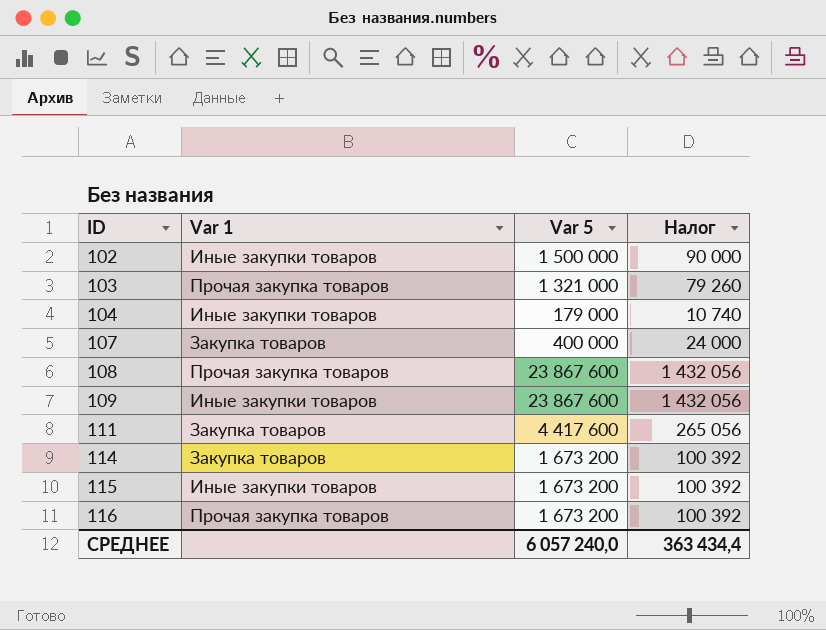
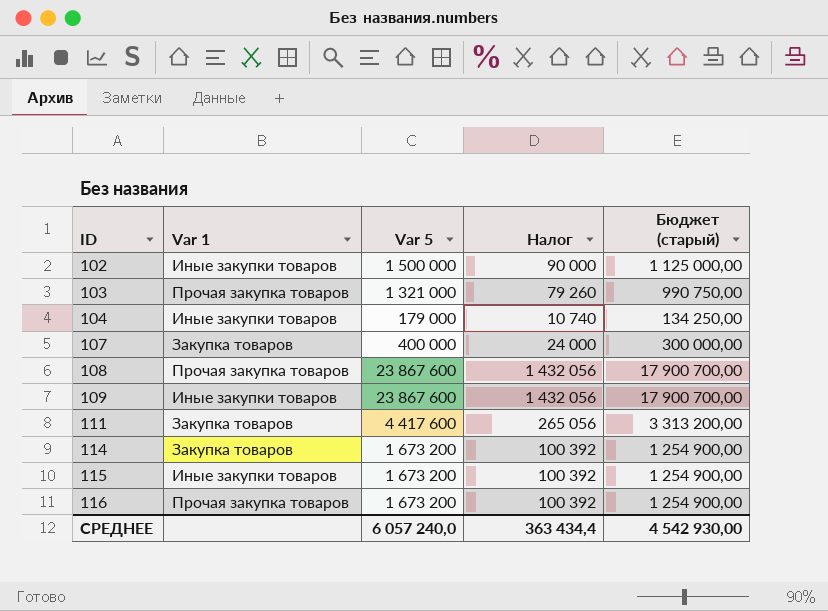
column Бюджет (старый) | formula: none -> [Var 5] * 0,75

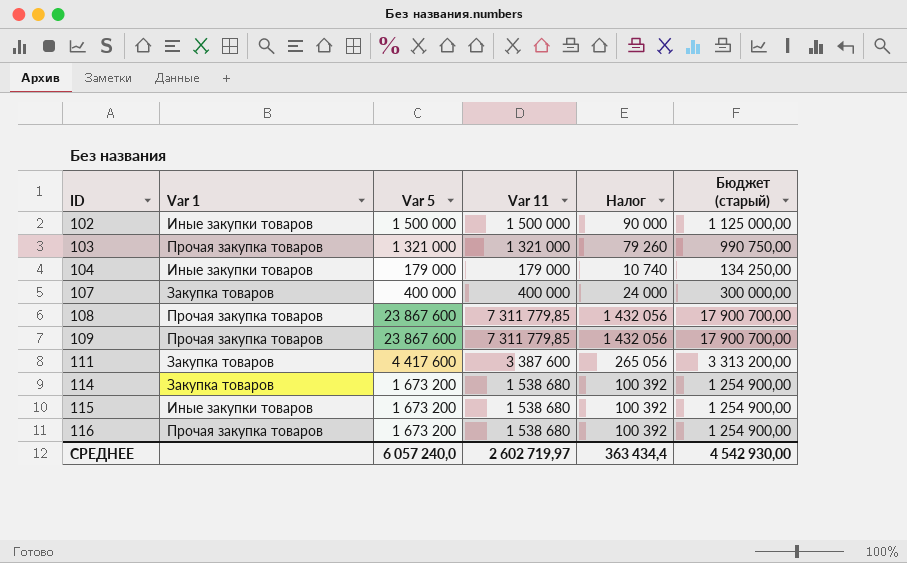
column Var 11 | position: none -> 4
109 | Var 1: Иные закупки товаров -> Прочая закупка товаров

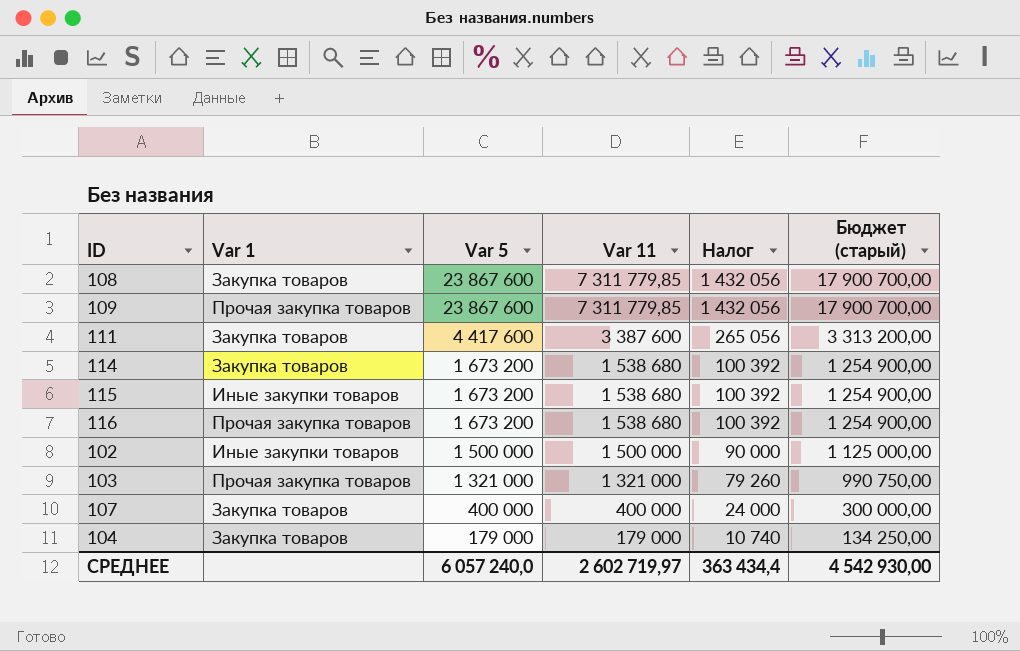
row order: ID ascending -> Var 5 descending
108 | Var 1: Прочая закупка товаров -> Закупка товаров
104 | Var 1: Иные закупки товаров -> Закупка товаров

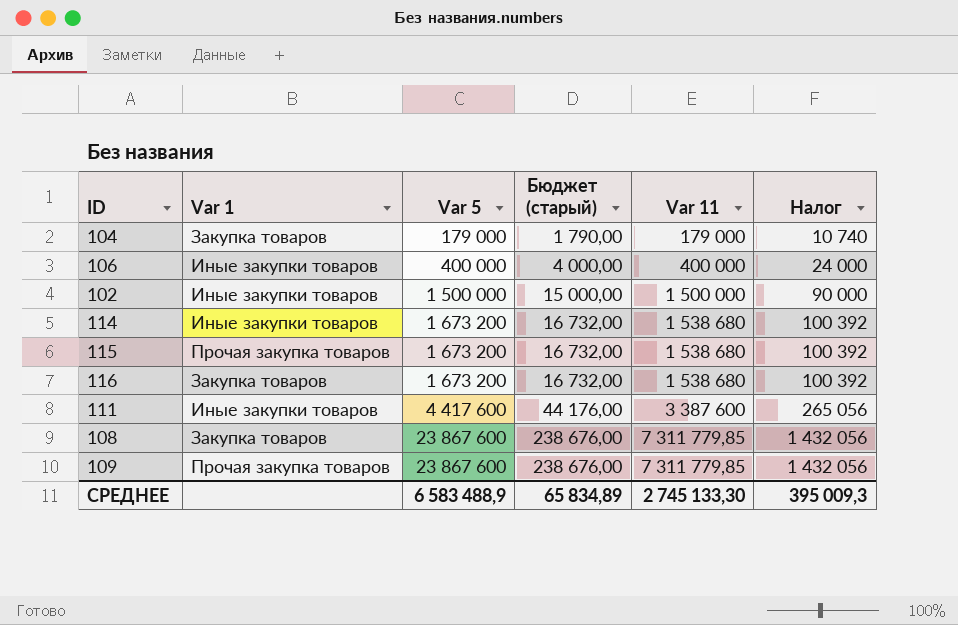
row order: Var 5 descending -> Var 5 ascending
column Бюджет (старый) | formula: [Var 5] * 0,75 -> [Var 5] * 0,01
column Бюджет (старый) | position: 6 -> 4
row 103: Прочая закупка товаров | 1 321 000 | 1 321 000 | 79 260 | 990 750,00 -> none
row 107: Закупка товаров | 400 000 | 400 000 | 24 000 | 300 000,00 -> none
row 106: none -> Иные закупки товаров | 400 000 | 4 000,00 | 400 000 | 24 000
114 | Var 1: Закупка товаров -> Иные закупки товаров
115 | Var 1: Иные закупки товаров -> Прочая закупка товаров
116 | Var 1: Прочая закупка товаров -> Закупка товаров
111 | Var 1: Закупка товаров -> Иные закупки товаров
СРЕДНЕЕ | Var 5: 6 057 240,0 -> 6 583 488,9
СРЕДНЕЕ | Бюджет (старый): 4 542 930,00 -> 65 834,89
СРЕДНЕЕ | Var 11: 2 602 719,97 -> 2 745 133,30
СРЕДНЕЕ | Налог: 363 434,4 -> 395 009,3

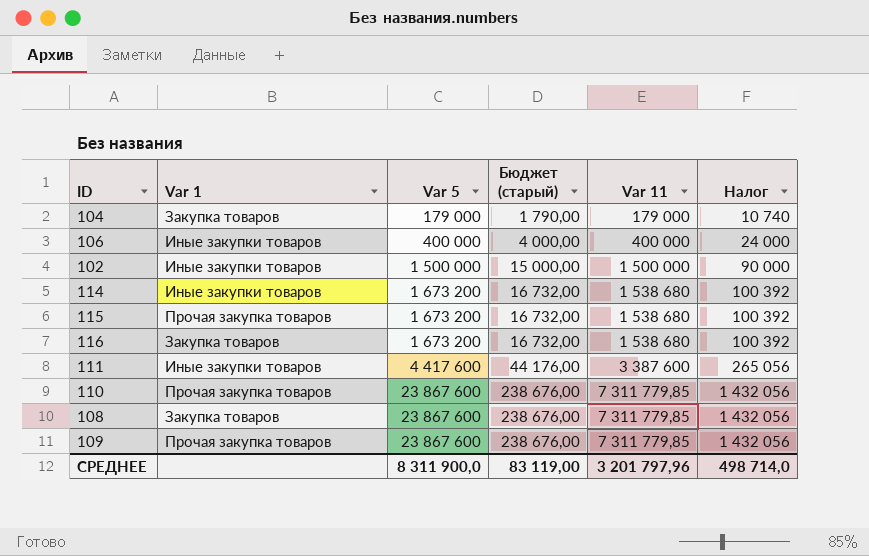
row 110: none -> Прочая закупка товаров | 23 867 600 | 238 676,00 | 7 311 779,85 | 1 432 056
СРЕДНЕЕ | Var 5: 6 583 488,9 -> 8 311 900,0
СРЕДНЕЕ | Бюджет (старый): 65 834,89 -> 83 119,00
СРЕДНЕЕ | Var 11: 2 745 133,30 -> 3 201 797,96
СРЕДНЕЕ | Налог: 395 009,3 -> 498 714,0

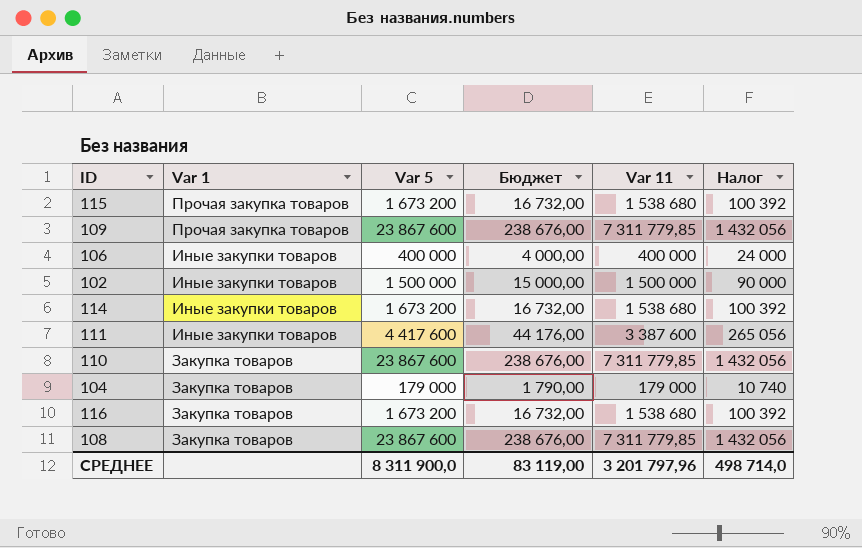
row order: Var 5 ascending -> Var 1 descending
column name: Бюджет (старый) -> Бюджет
110 | Var 1: Прочая закупка товаров -> Закупка товаров

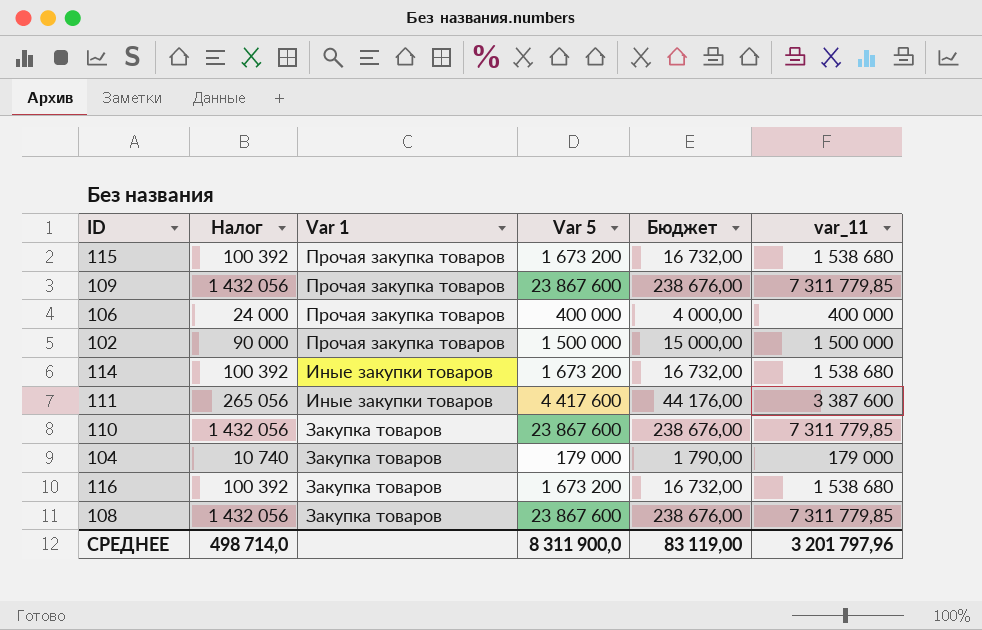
column Налог | position: 6 -> 2
column name: Var 11 -> var_11
106 | Var 1: Иные закупки товаров -> Прочая закупка товаров
102 | Var 1: Иные закупки товаров -> Прочая закупка товаров

